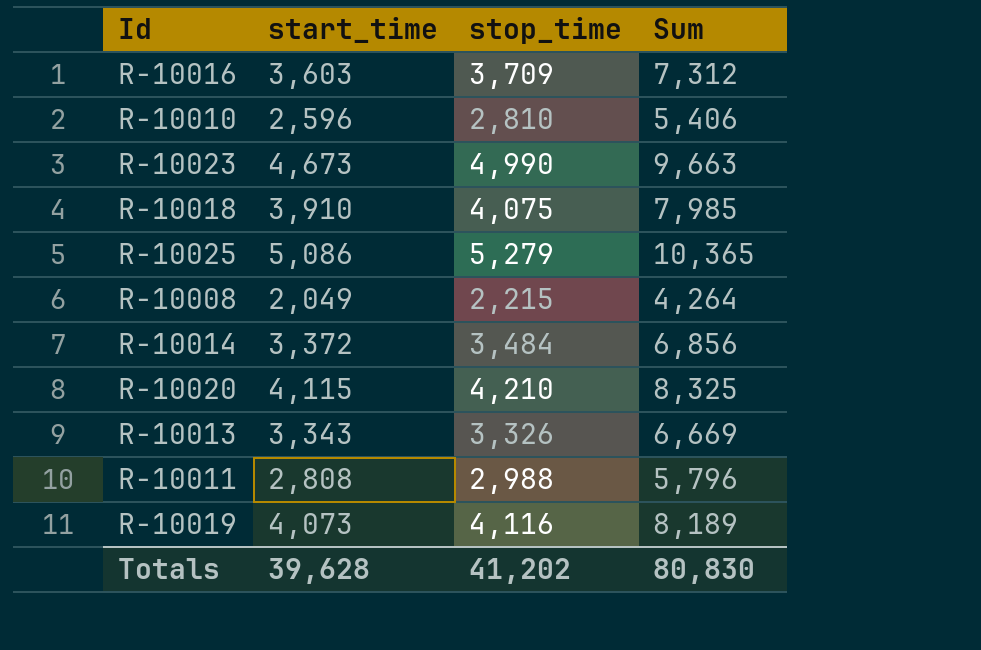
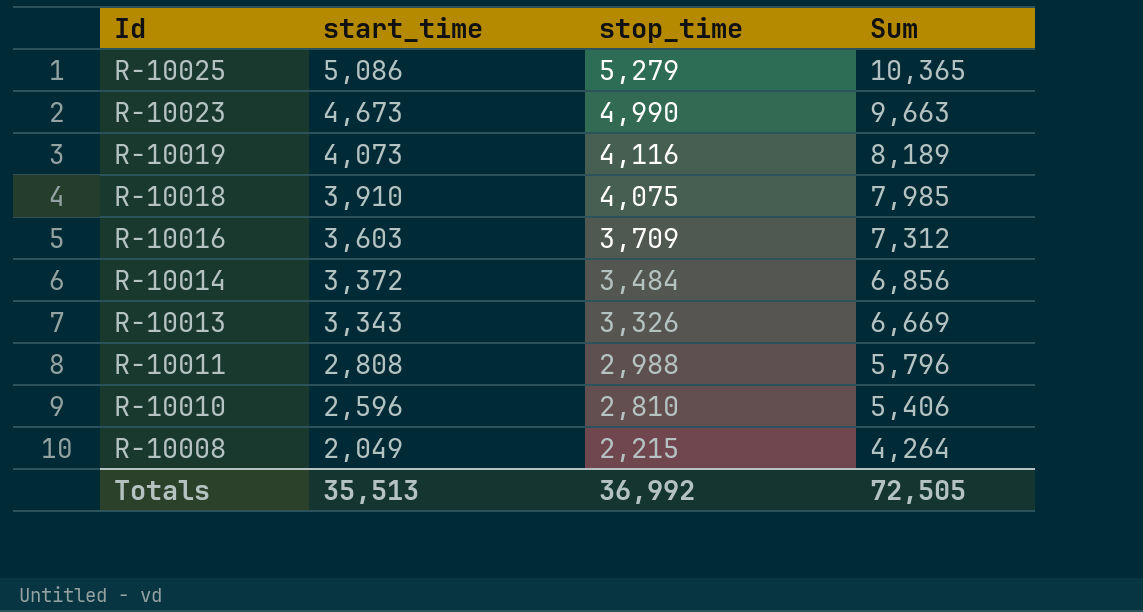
row order: none -> Id descending
row R-10020: 4,115 | 4,210 | 8,325 -> none
Totals | start_time: 39,628 -> 35,513
Totals | stop_time: 41,202 -> 36,992
Totals | Sum: 80,830 -> 72,505

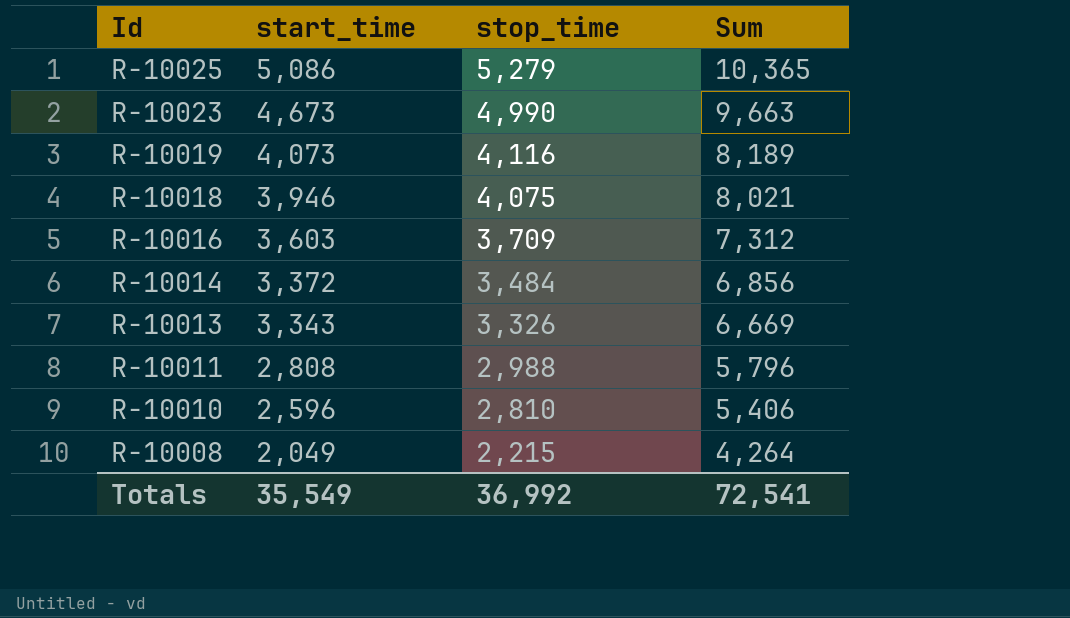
R-10018 | start_time: 3,910 -> 3,946
R-10018 | Sum: 7,985 -> 8,021
Totals | start_time: 35,513 -> 35,549
Totals | Sum: 72,505 -> 72,541

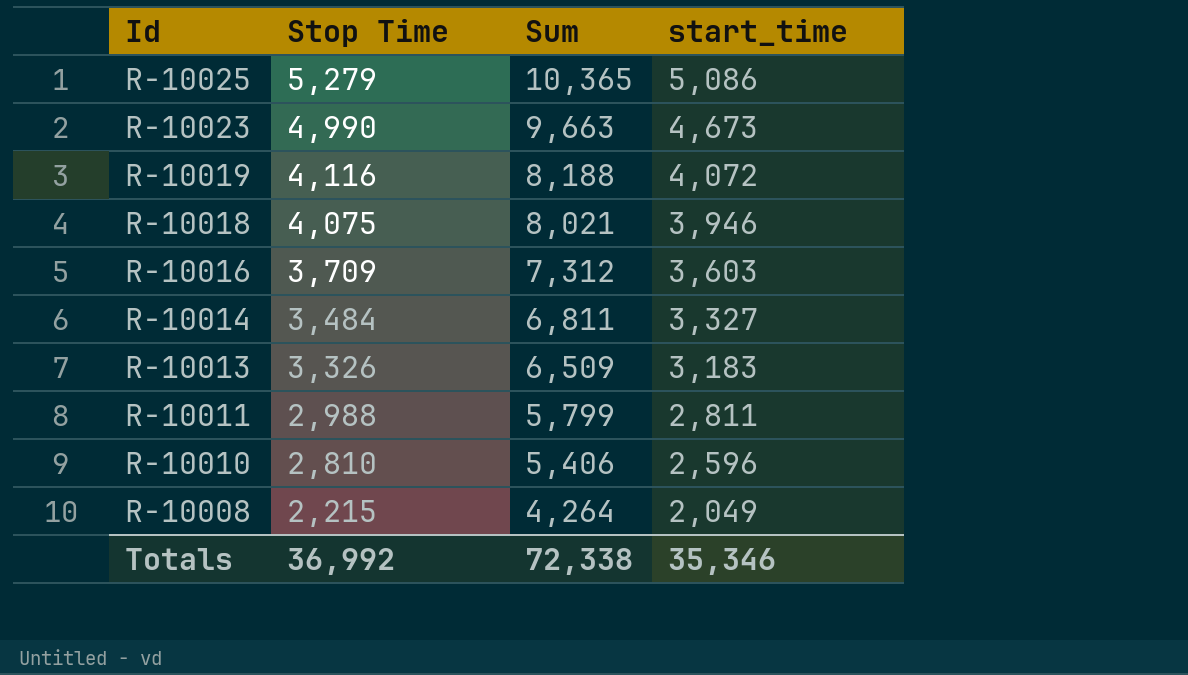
column name: stop_time -> Stop Time
column start_time | position: 2 -> 4
R-10019 | Sum: 8,189 -> 8,188
R-10019 | start_time: 4,073 -> 4,072
R-10014 | Sum: 6,856 -> 6,811
R-10014 | start_time: 3,372 -> 3,327
R-10013 | Sum: 6,669 -> 6,509
R-10013 | start_time: 3,343 -> 3,183
R-10011 | Sum: 5,796 -> 5,799
R-10011 | start_time: 2,808 -> 2,811
Totals | Sum: 72,541 -> 72,338
Totals | start_time: 35,549 -> 35,346

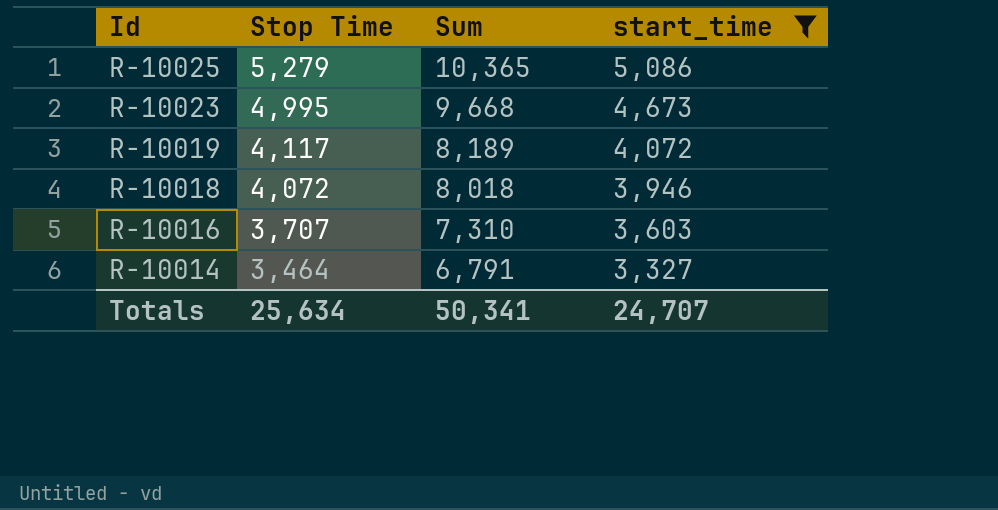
filter: none -> start_time >= 3,327
R-10023 | Stop Time: 4,990 -> 4,995
R-10023 | Sum: 9,663 -> 9,668
R-10019 | Stop Time: 4,116 -> 4,117
R-10019 | Sum: 8,188 -> 8,189
R-10018 | Stop Time: 4,075 -> 4,072
R-10018 | Sum: 8,021 -> 8,018
R-10016 | Stop Time: 3,709 -> 3,707
R-10016 | Sum: 7,312 -> 7,310
R-10014 | Stop Time: 3,484 -> 3,464
R-10014 | Sum: 6,811 -> 6,791
Totals | Stop Time: 36,992 -> 25,634
Totals | Sum: 72,338 -> 50,341
Totals | start_time: 35,346 -> 24,707

